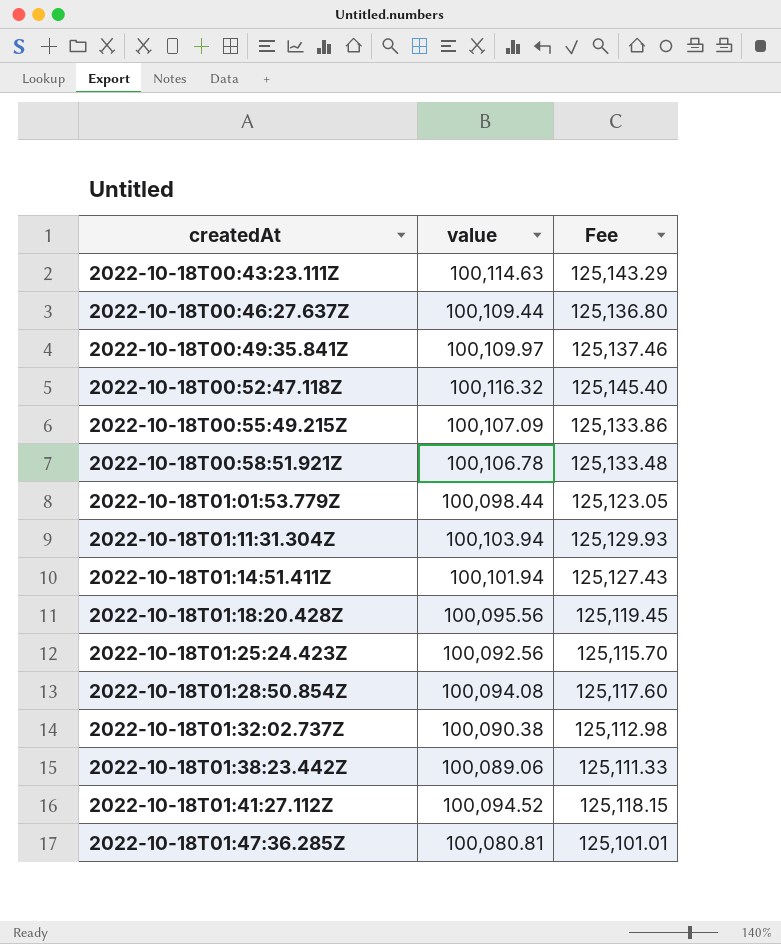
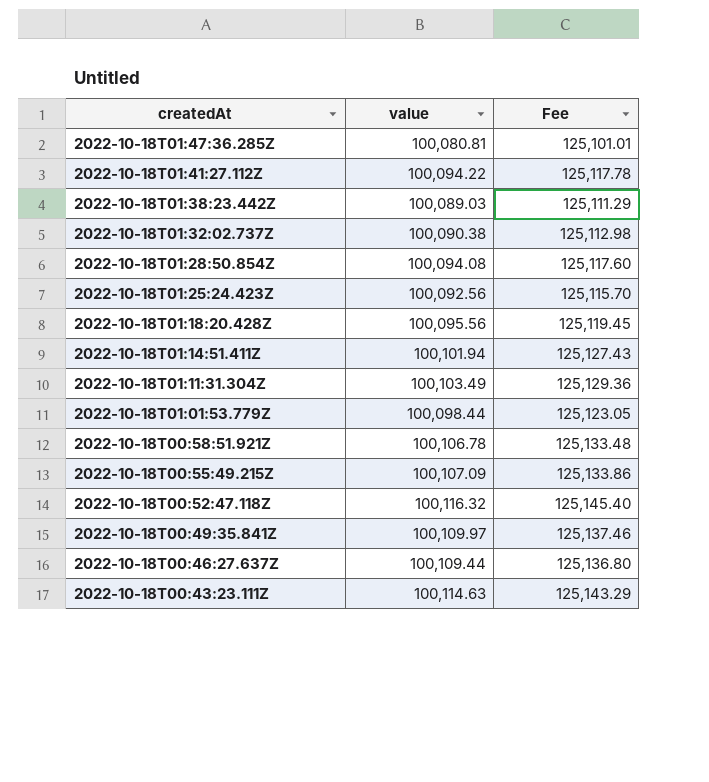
row order: createdAt ascending -> createdAt descending
2022-10-18T01:41:27.112Z | value: 100,094.52 -> 100,094.22
2022-10-18T01:41:27.112Z | Fee: 125,118.15 -> 125,117.78
2022-10-18T01:38:23.442Z | value: 100,089.06 -> 100,089.03
2022-10-18T01:38:23.442Z | Fee: 125,111.33 -> 125,111.29
2022-10-18T01:11:31.304Z | value: 100,103.94 -> 100,103.49
2022-10-18T01:11:31.304Z | Fee: 125,129.93 -> 125,129.36

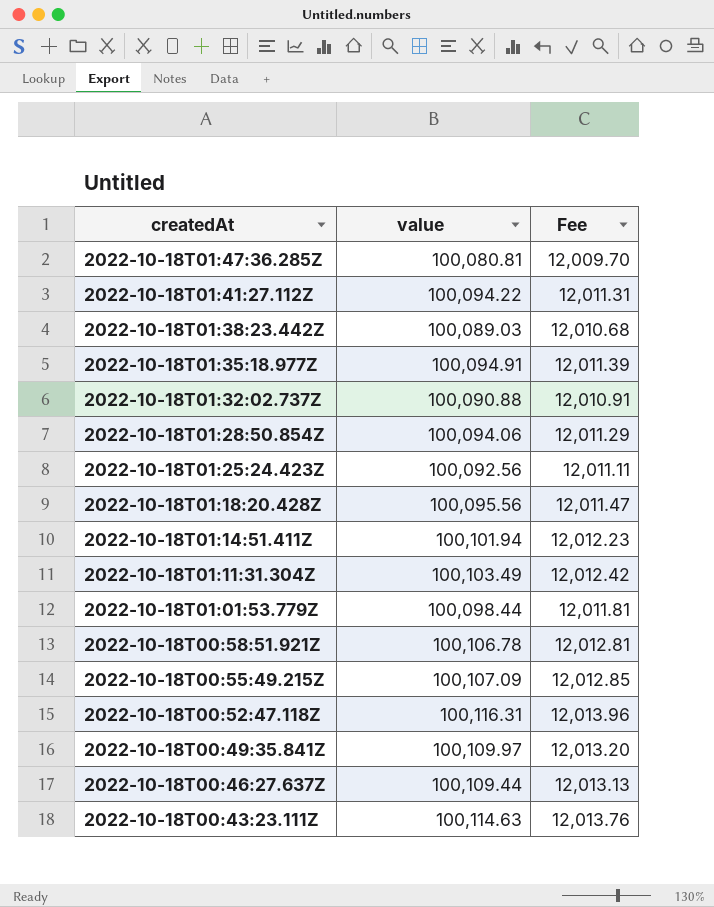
column Fee | formula: [value] * 1.25 -> [value] * 0.12
row 2022-10-18T01:35:18.977Z: none -> 100,094.91 | 12,011.39
2022-10-18T01:32:02.737Z | value: 100,090.38 -> 100,090.88
2022-10-18T01:28:50.854Z | value: 100,094.08 -> 100,094.06
2022-10-18T00:52:47.118Z | value: 100,116.32 -> 100,116.31

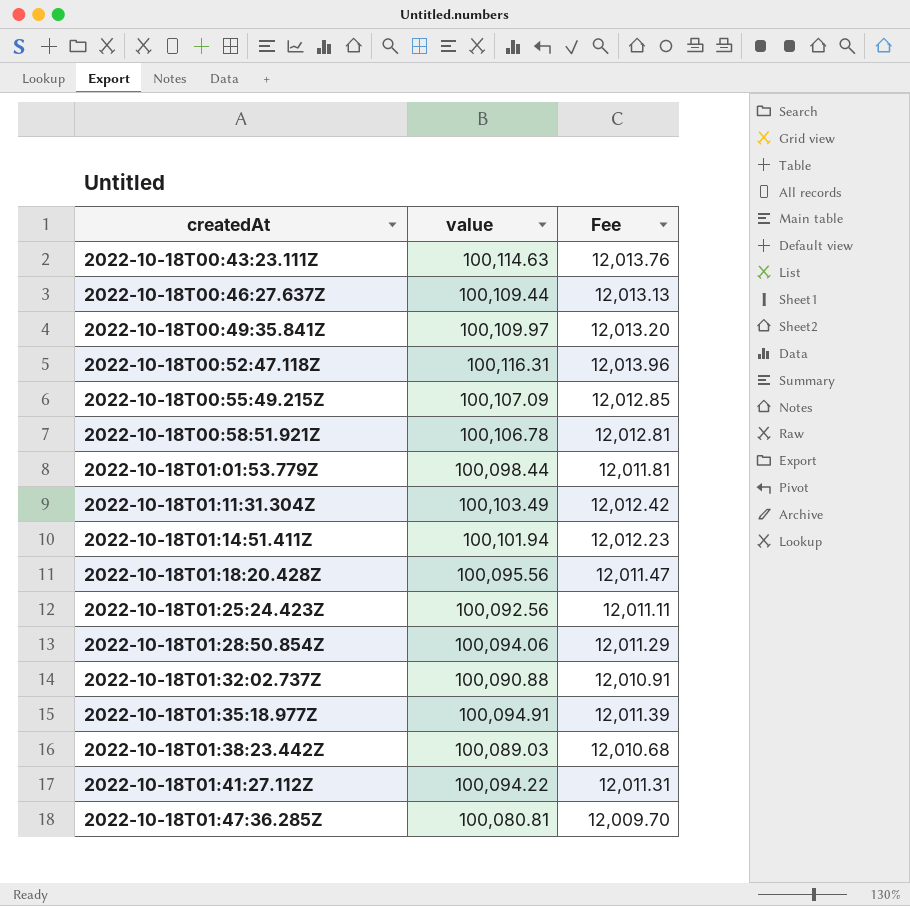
row order: createdAt descending -> createdAt ascending

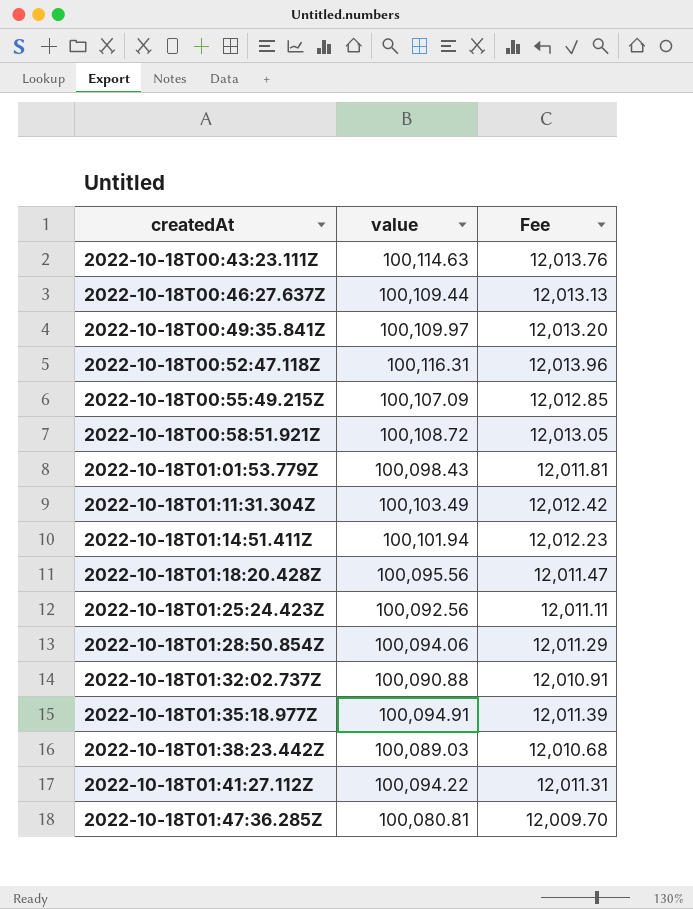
2022-10-18T00:58:51.921Z | value: 100,106.78 -> 100,108.72
2022-10-18T00:58:51.921Z | Fee: 12,012.81 -> 12,013.05
2022-10-18T01:01:53.779Z | value: 100,098.44 -> 100,098.43

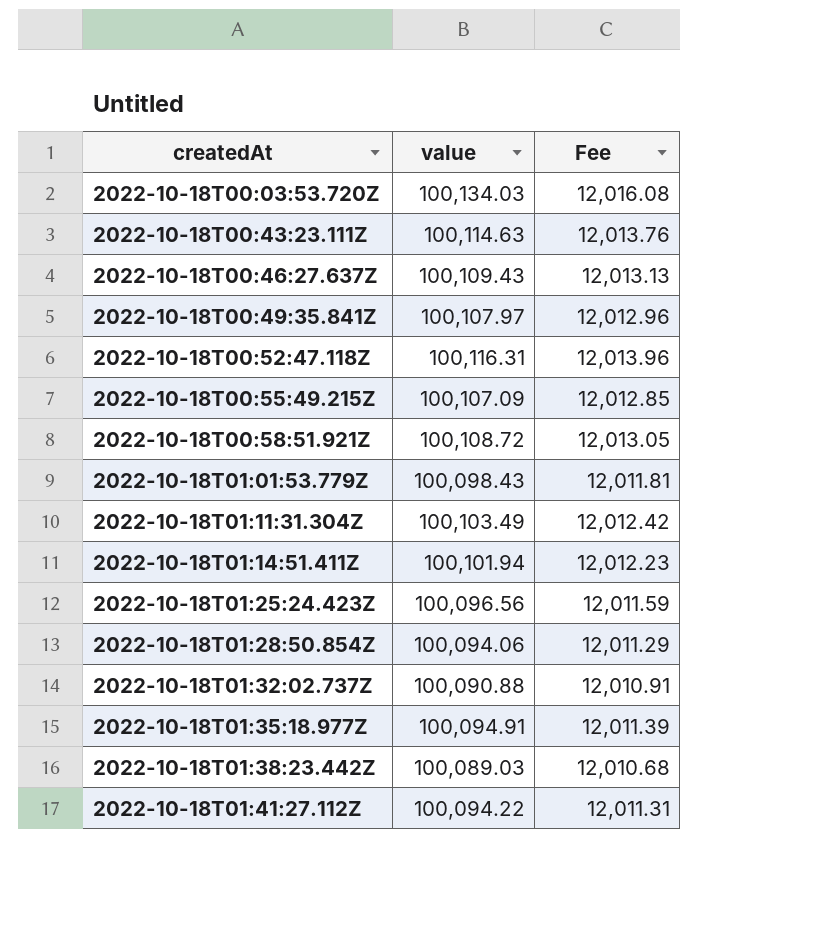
row 2022-10-18T01:18:20.428Z: 100,095.56 | 12,011.47 -> none
row 2022-10-18T01:47:36.285Z: 100,080.81 | 12,009.70 -> none
row 2022-10-18T00:03:53.720Z: none -> 100,134.03 | 12,016.08
2022-10-18T00:46:27.637Z | value: 100,109.44 -> 100,109.43
2022-10-18T00:49:35.841Z | value: 100,109.97 -> 100,107.97
2022-10-18T00:49:35.841Z | Fee: 12,013.20 -> 12,012.96
2022-10-18T01:25:24.423Z | value: 100,092.56 -> 100,096.56
2022-10-18T01:25:24.423Z | Fee: 12,011.11 -> 12,011.59

